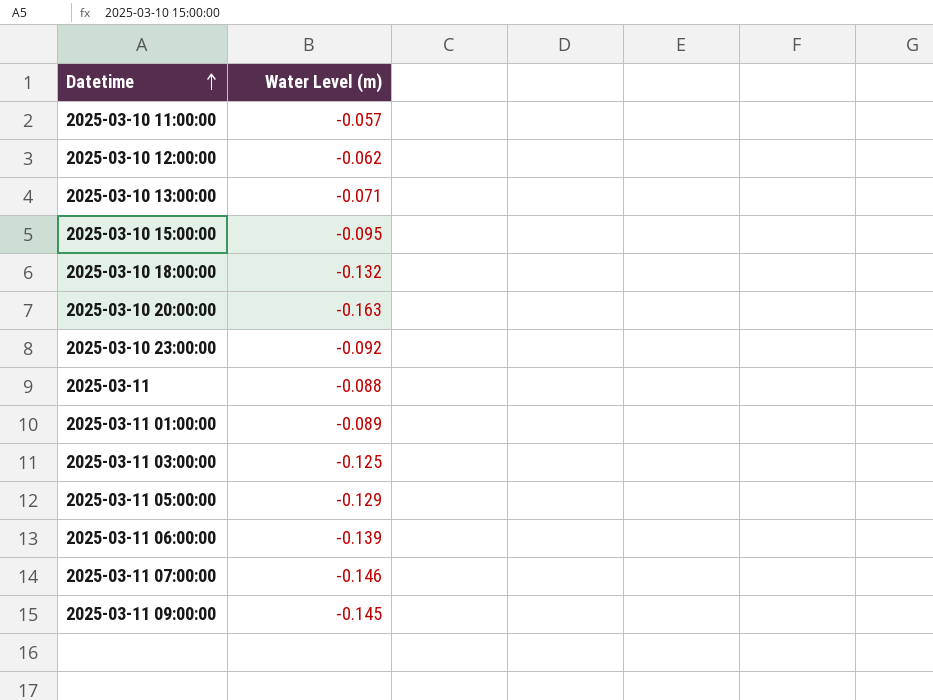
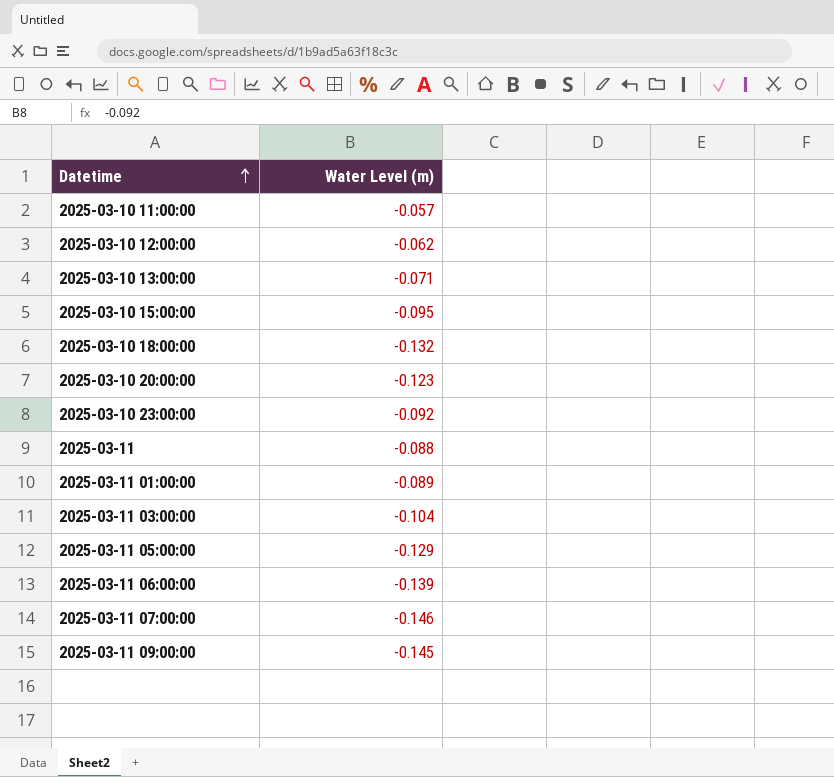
2025-03-10 20:00:00 | Water Level (m): -0.163 -> -0.123
2025-03-11 03:00:00 | Water Level (m): -0.125 -> -0.104

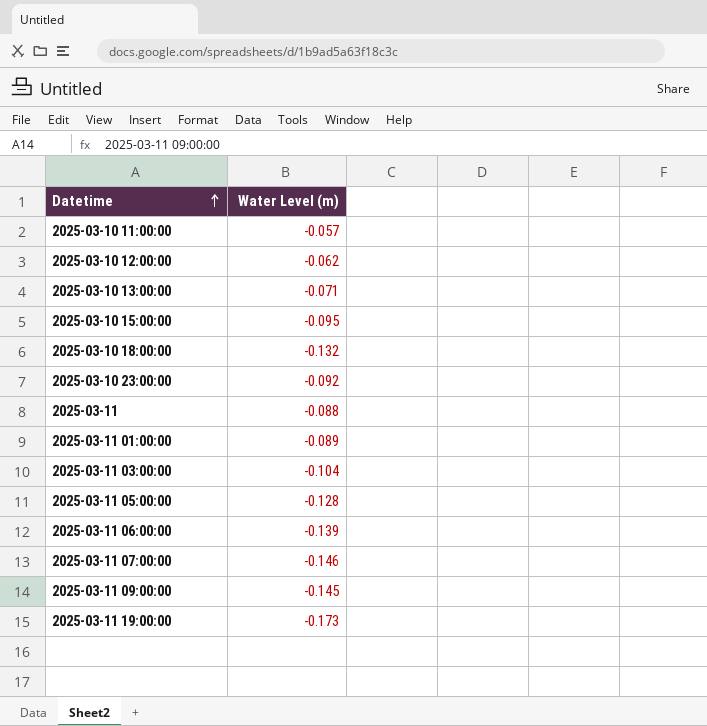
row 2025-03-10 20:00:00: -0.123 -> none
2025-03-11 05:00:00 | Water Level (m): -0.129 -> -0.128
row 2025-03-11 19:00:00: none -> -0.173

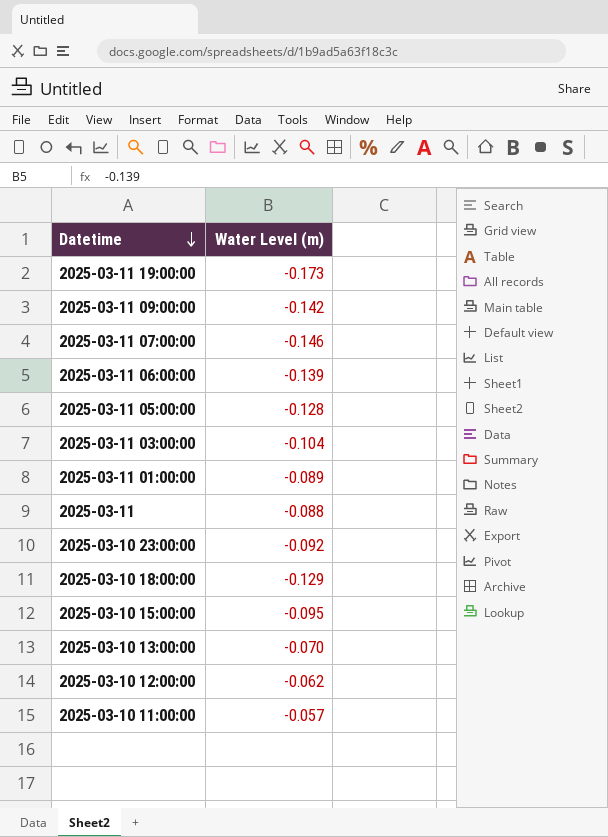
row order: Datetime ascending -> Datetime descending
2025-03-11 09:00:00 | Water Level (m): -0.145 -> -0.142
2025-03-10 18:00:00 | Water Level (m): -0.132 -> -0.129
2025-03-10 13:00:00 | Water Level (m): -0.071 -> -0.070

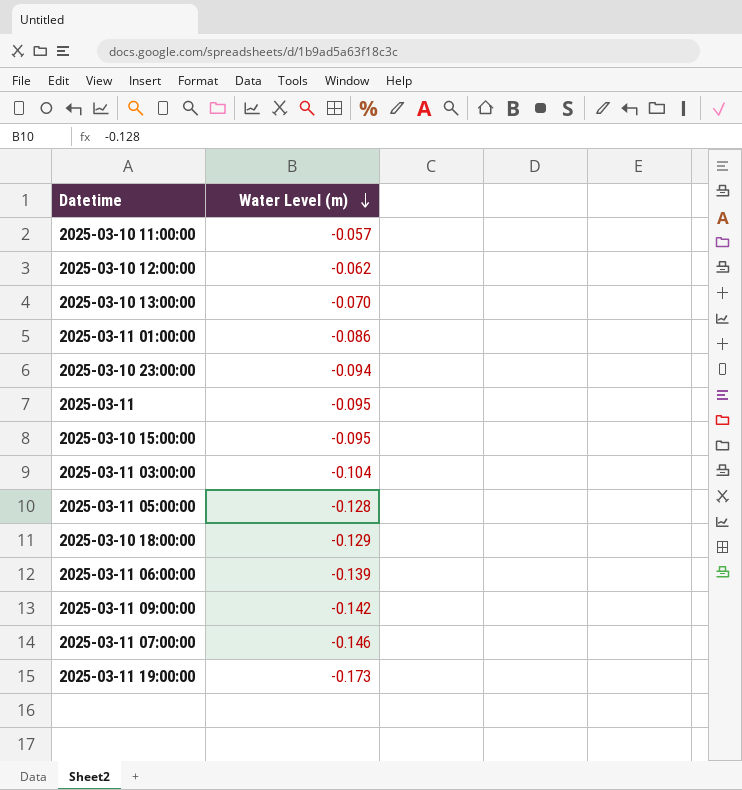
row order: Datetime descending -> Water Level (m) descending
2025-03-11 01:00:00 | Water Level (m): -0.089 -> -0.086
2025-03-10 23:00:00 | Water Level (m): -0.092 -> -0.094
2025-03-11 | Water Level (m): -0.088 -> -0.095

